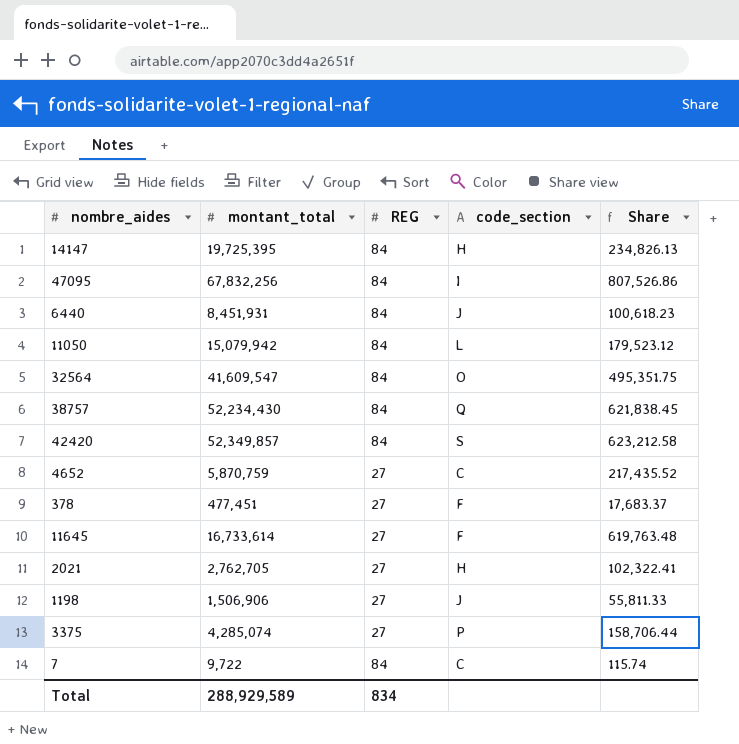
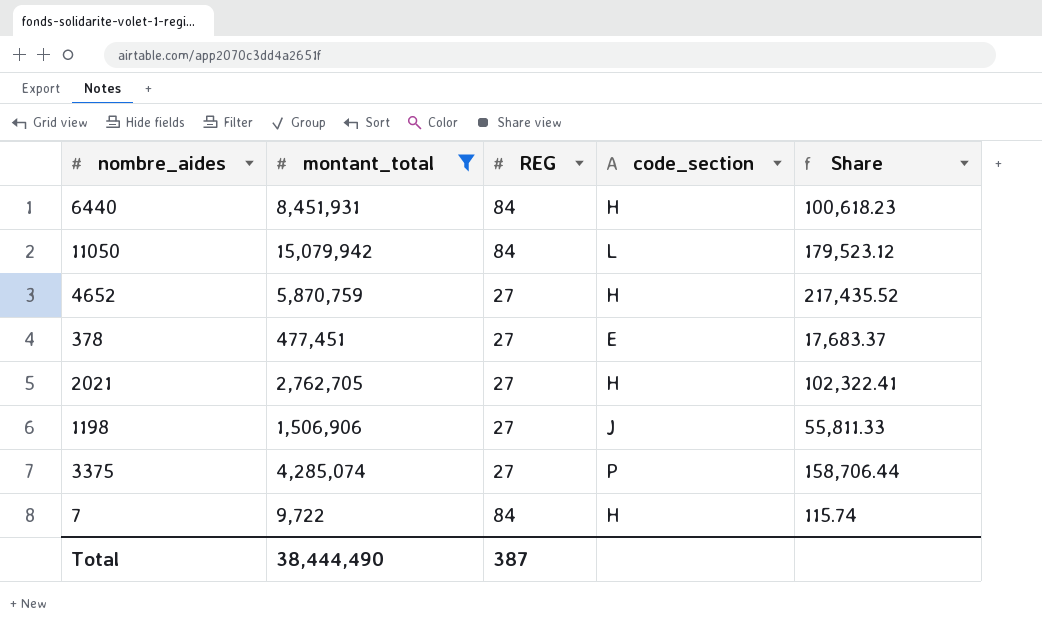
filter: none -> montant_total <= 15,079,942
6440 | code_section: J -> H
4652 | code_section: C -> H
378 | code_section: F -> E
7 | code_section: C -> H
Total | montant_total: 288,929,589 -> 38,444,490
Total | REG: 834 -> 387

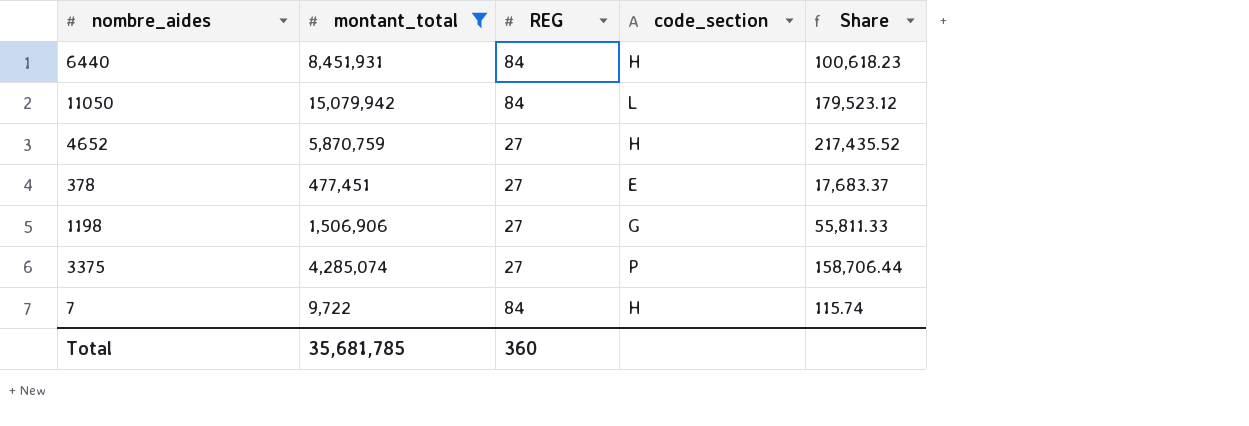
row 2021: 2,762,705 | 27 | H | 102,322.41 -> none
1198 | code_section: J -> G
Total | montant_total: 38,444,490 -> 35,681,785
Total | REG: 387 -> 360

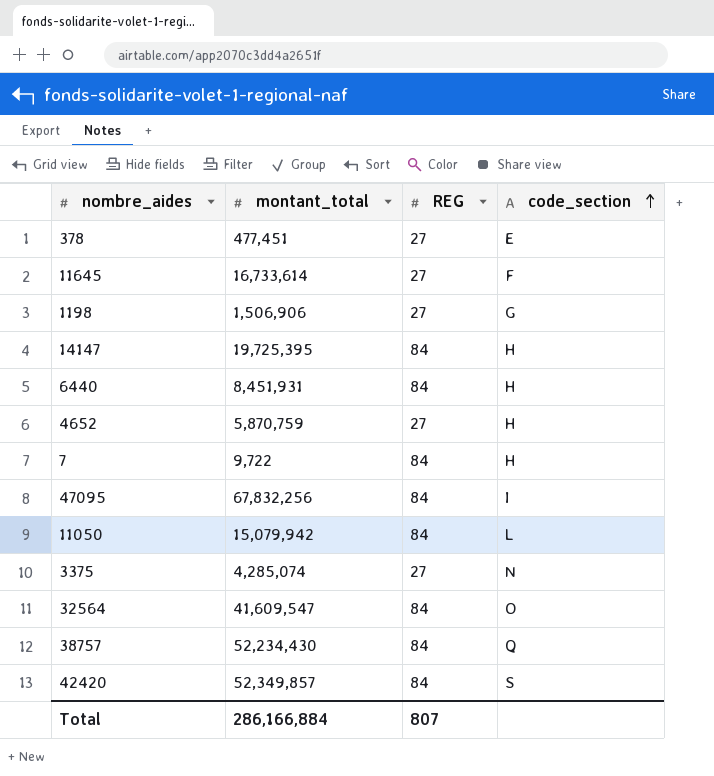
filter: montant_total <= 15,079,942 -> none
row order: none -> code_section ascending
column Share | formula: [montant_total] / [REG] -> none
3375 | code_section: P -> N
Total | montant_total: 35,681,785 -> 286,166,884
Total | REG: 360 -> 807

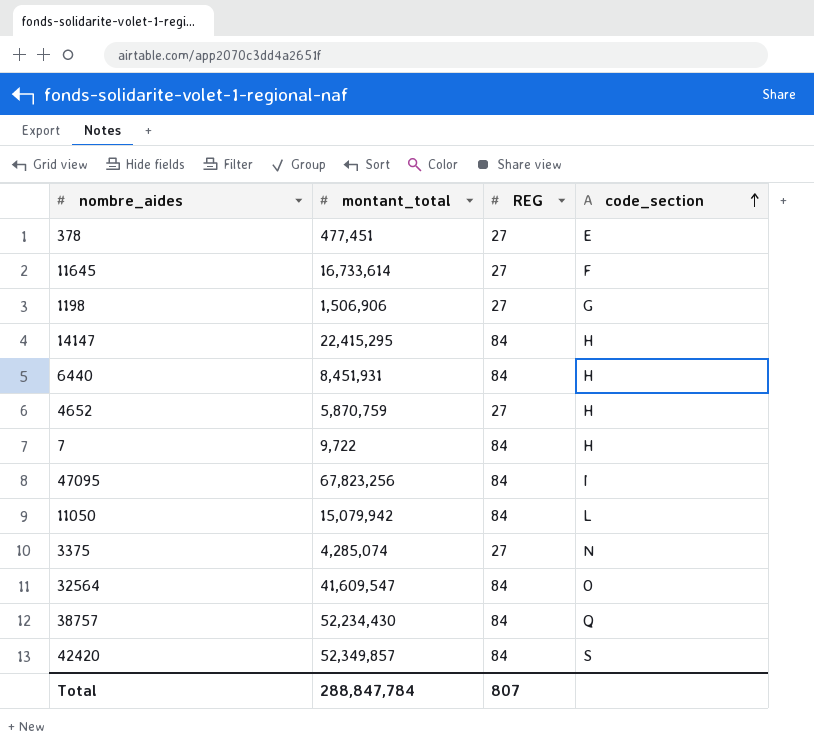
14147 | montant_total: 19,725,395 -> 22,415,295
47095 | montant_total: 67,832,256 -> 67,823,256
Total | montant_total: 286,166,884 -> 288,847,784

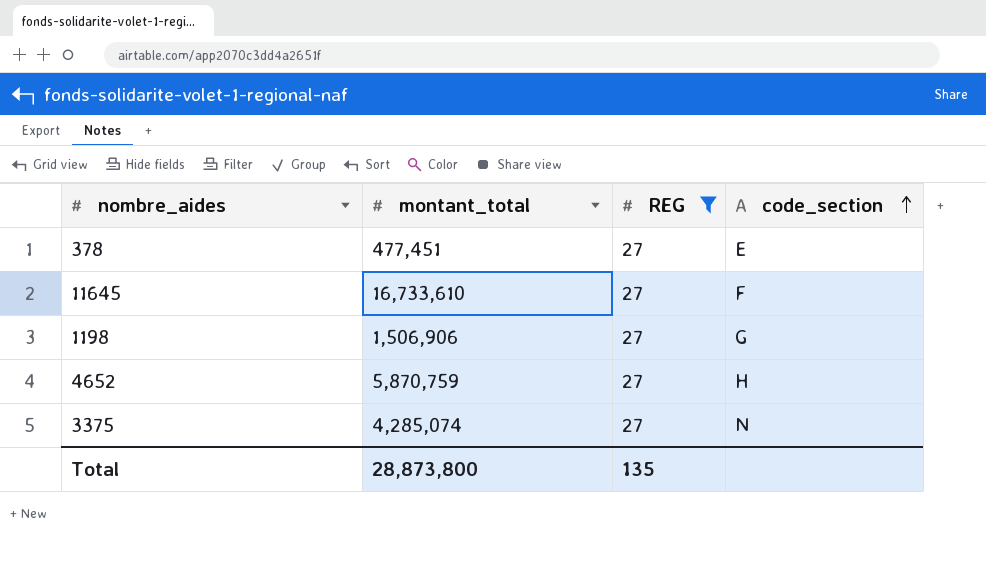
filter: none -> REG = 27
11645 | montant_total: 16,733,614 -> 16,733,610
Total | montant_total: 288,847,784 -> 28,873,800
Total | REG: 807 -> 135

